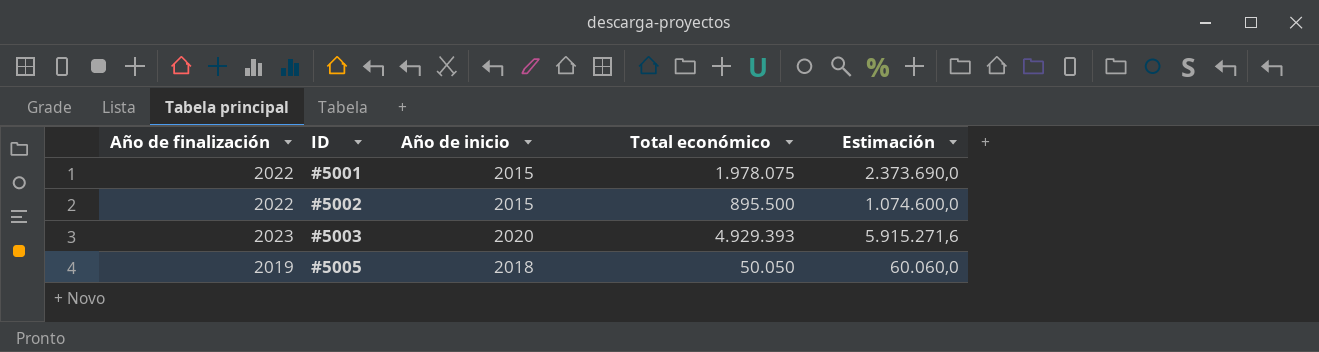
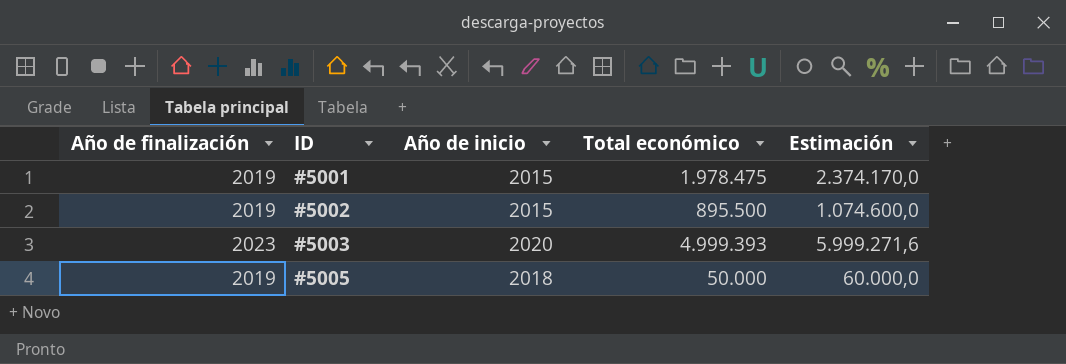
#5001 | Año de finalización: 2022 -> 2019
#5001 | Total económico: 1.978.075 -> 1.978.475
#5001 | Estimación: 2.373.690,0 -> 2.374.170,0
#5002 | Año de finalización: 2022 -> 2019
#5003 | Total económico: 4.929.393 -> 4.999.393
#5003 | Estimación: 5.915.271,6 -> 5.999.271,6
#5005 | Total económico: 50.050 -> 50.000
#5005 | Estimación: 60.060,0 -> 60.000,0

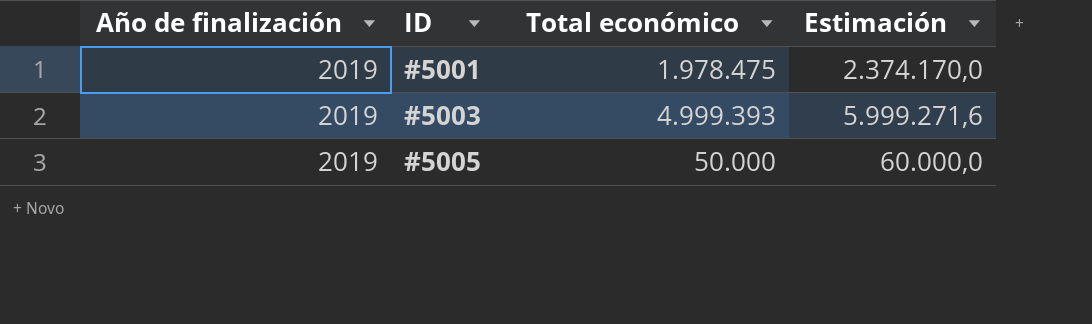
column Año de inicio | position: 3 -> none
row #5002: 2019 | 2015 | 895.500 | 1.074.600,0 -> none
#5003 | Año de finalización: 2023 -> 2019

